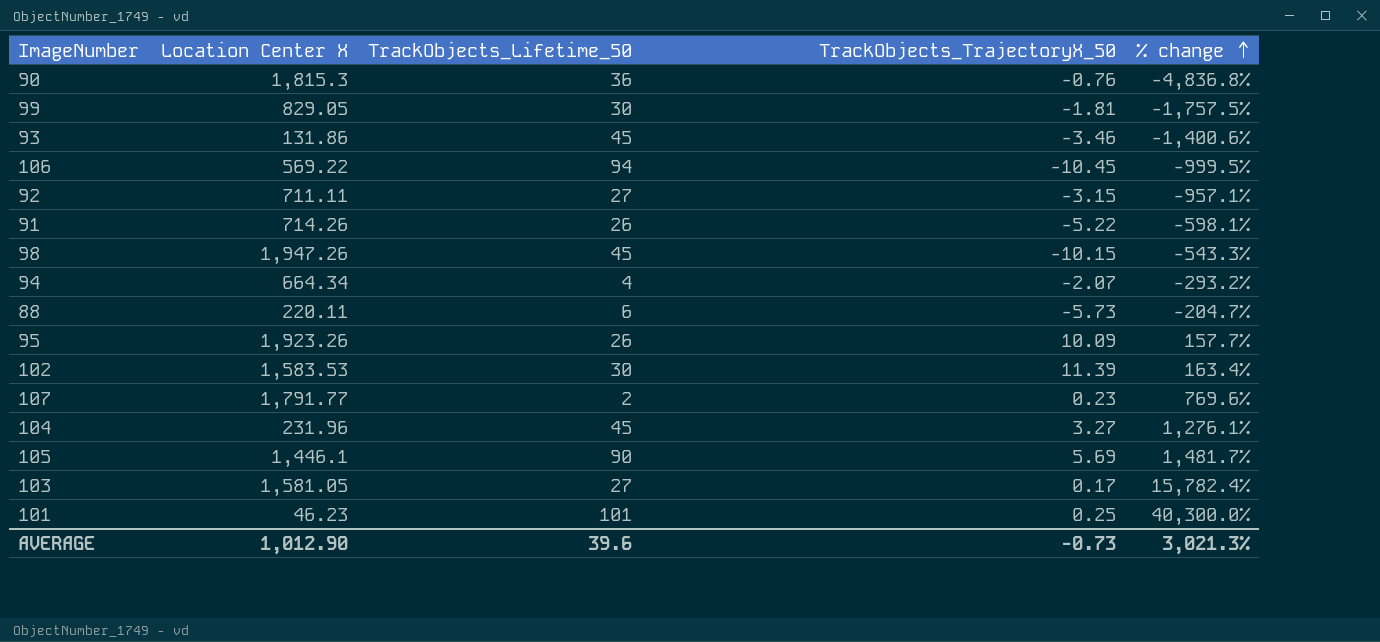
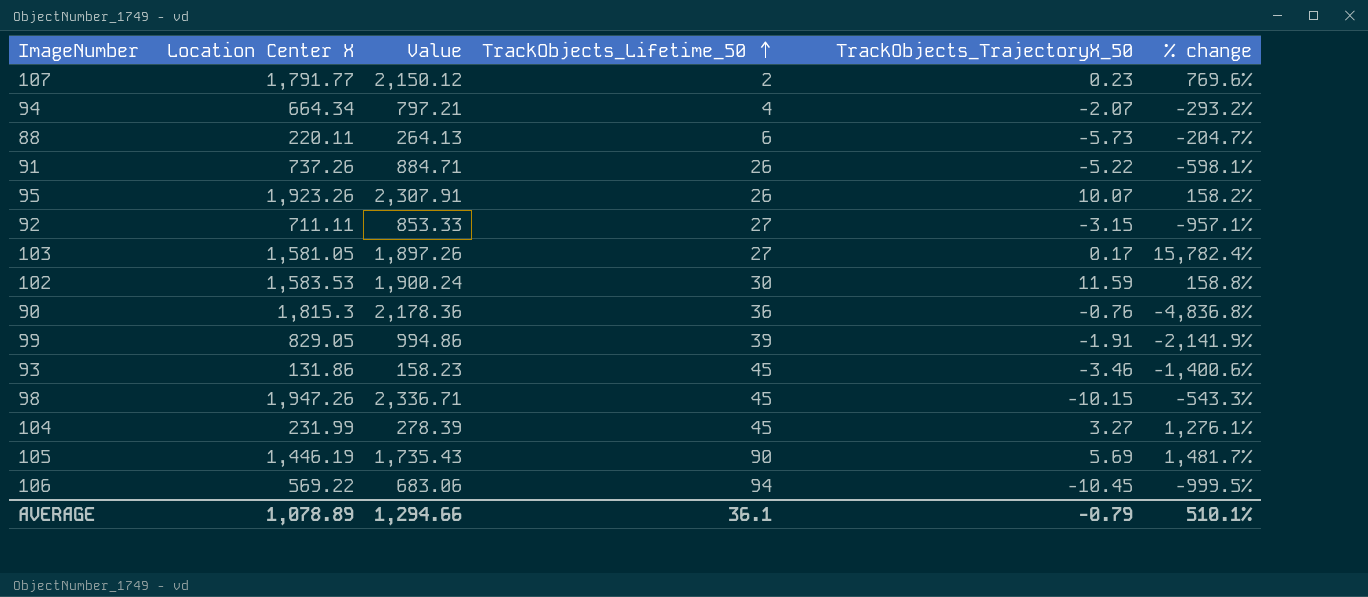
row order: % change ascending -> TrackObjects_Lifetime_50 ascending
column Value | formula: none -> [Location Center X] * 1.2
row 101: 46.23 | 101 | 0.25 | 40,300.0% -> none
91 | Location Center X: 714.26 -> 737.26
95 | TrackObjects_TrajectoryX_50: 10.09 -> 10.07
95 | % change: 157.7% -> 158.2%
102 | TrackObjects_TrajectoryX_50: 11.39 -> 11.59
102 | % change: 163.4% -> 158.8%
99 | TrackObjects_Lifetime_50: 30 -> 39
99 | TrackObjects_TrajectoryX_50: -1.81 -> -1.91
99 | % change: -1,757.5% -> -2,141.9%
104 | Location Center X: 231.96 -> 231.99
105 | Location Center X: 1,446.1 -> 1,446.19
AVERAGE | Location Center X: 1,012.90 -> 1,078.89
AVERAGE | TrackObjects_Lifetime_50: 39.6 -> 36.1
AVERAGE | TrackObjects_TrajectoryX_50: -0.73 -> -0.79
AVERAGE | % change: 3,021.3% -> 510.1%

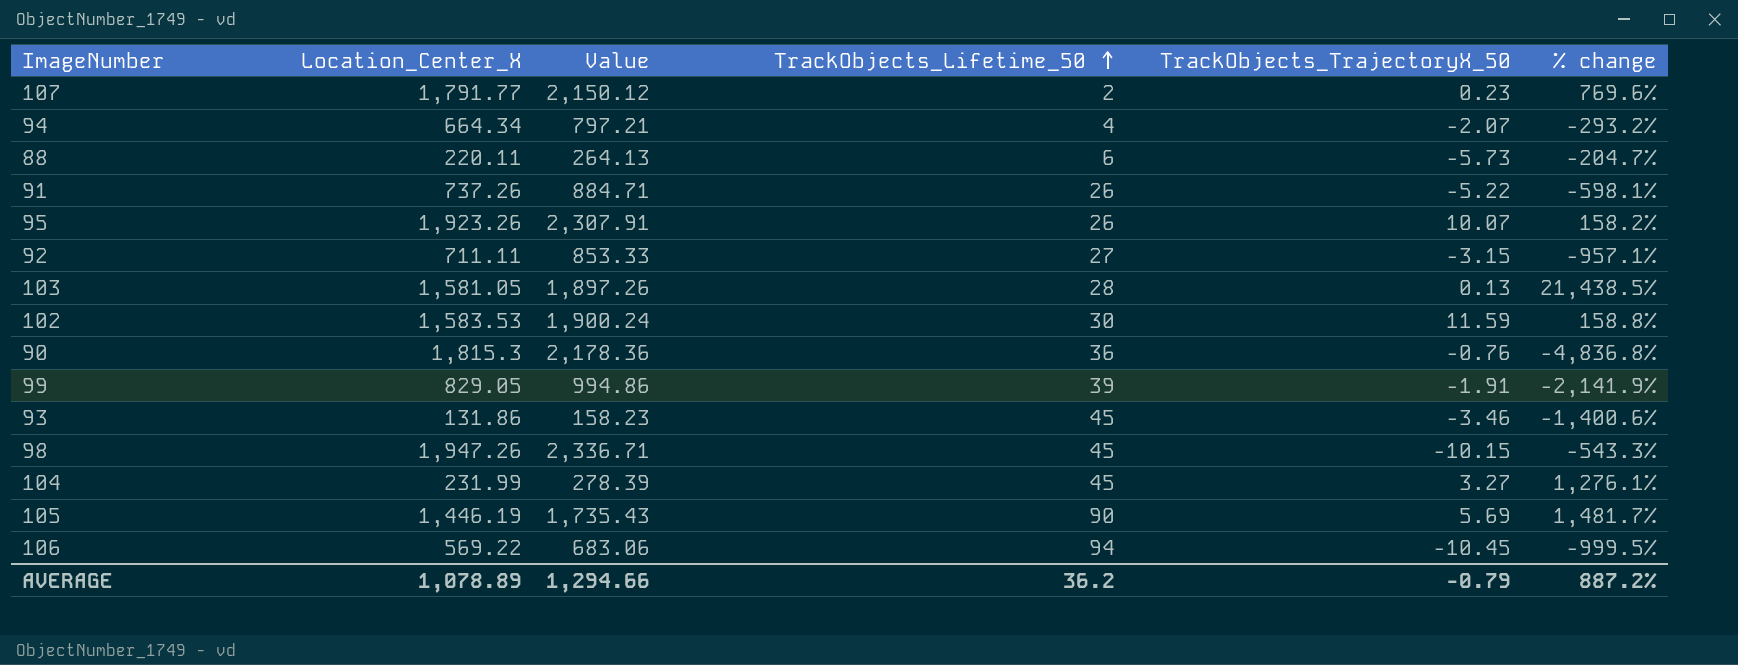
column name: Location Center X -> Location_Center_X
103 | TrackObjects_Lifetime_50: 27 -> 28
103 | TrackObjects_TrajectoryX_50: 0.17 -> 0.13
103 | % change: 15,782.4% -> 21,438.5%
AVERAGE | TrackObjects_Lifetime_50: 36.1 -> 36.2
AVERAGE | % change: 510.1% -> 887.2%

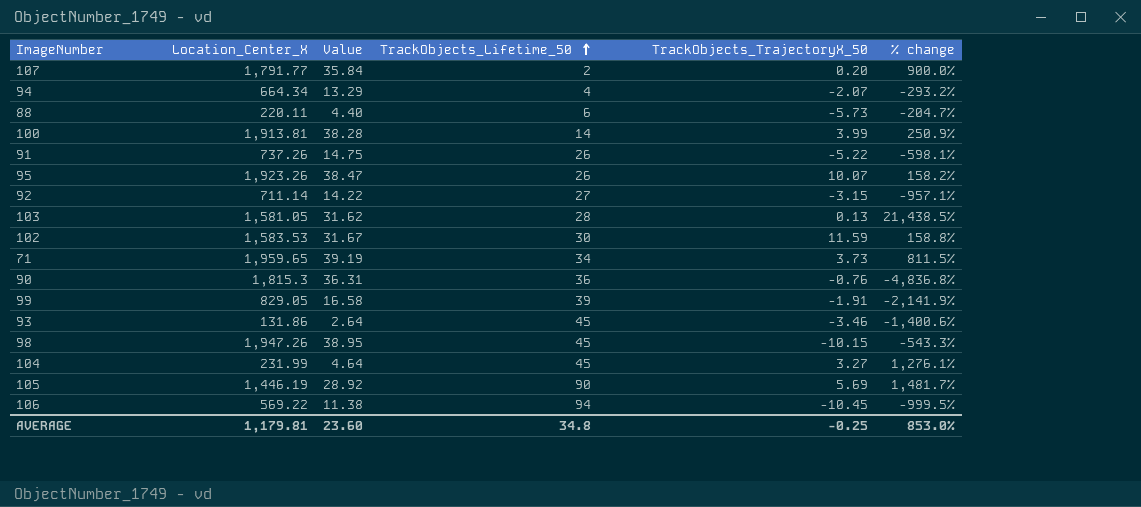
column Value | formula: [Location_Center_X] * 1.2 -> [Location_Center_X] * 0.02
107 | TrackObjects_TrajectoryX_50: 0.23 -> 0.20
107 | % change: 769.6% -> 900.0%
row 100: none -> 1,913.81 | 38.28 | 14 | 3.99 | 250.9%
92 | Location_Center_X: 711.11 -> 711.14
row 71: none -> 1,959.65 | 39.19 | 34 | 3.73 | 811.5%
AVERAGE | Location_Center_X: 1,078.89 -> 1,179.81
AVERAGE | Value: 1,294.66 -> 23.60
AVERAGE | TrackObjects_Lifetime_50: 36.2 -> 34.8
AVERAGE | TrackObjects_TrajectoryX_50: -0.79 -> -0.25
AVERAGE | % change: 887.2% -> 853.0%

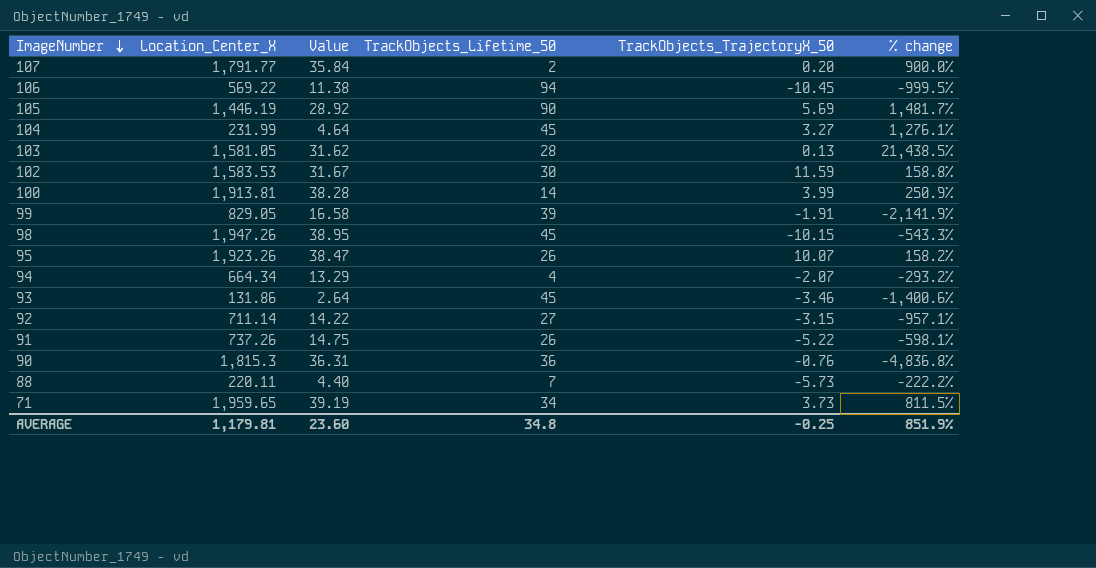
row order: TrackObjects_Lifetime_50 ascending -> ImageNumber descending
88 | TrackObjects_Lifetime_50: 6 -> 7
88 | % change: -204.7% -> -222.2%
AVERAGE | % change: 853.0% -> 851.9%

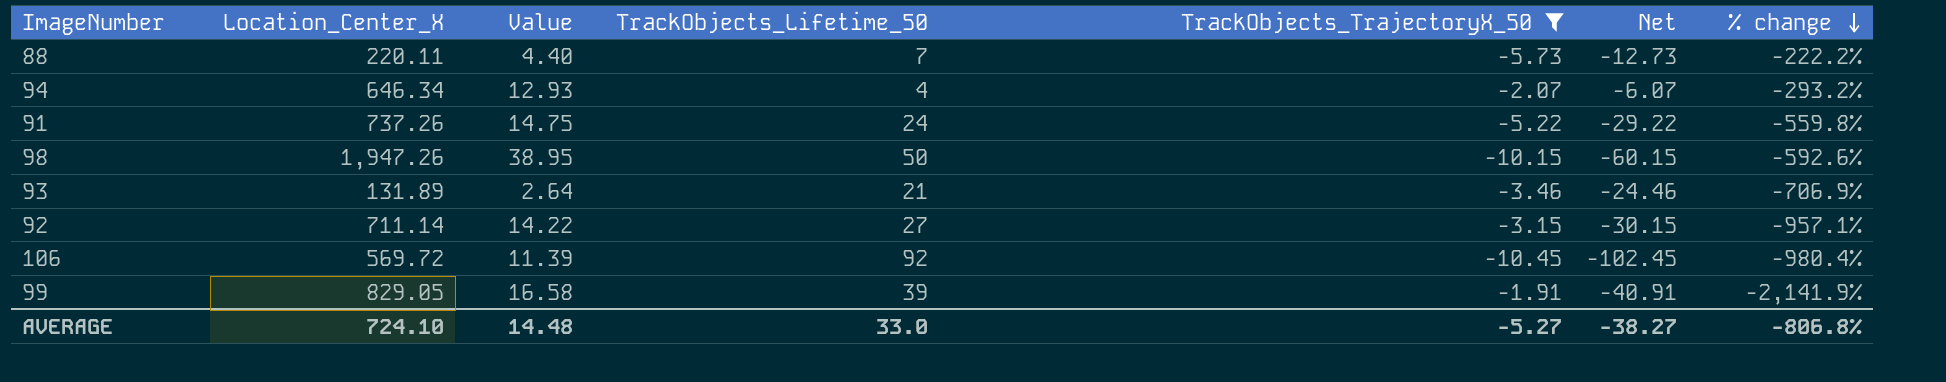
filter: none -> TrackObjects_TrajectoryX_50 <= -1.91
row order: ImageNumber descending -> % change descending
column Net | formula: none -> [TrackObjects_TrajectoryX_50] - [TrackObjects_Lifetime_50]
94 | Location_Center_X: 664.34 -> 646.34
94 | Value: 13.29 -> 12.93
91 | TrackObjects_Lifetime_50: 26 -> 24
91 | % change: -598.1% -> -559.8%
98 | TrackObjects_Lifetime_50: 45 -> 50
98 | % change: -543.3% -> -592.6%
93 | Location_Center_X: 131.86 -> 131.89
93 | TrackObjects_Lifetime_50: 45 -> 21
93 | % change: -1,400.6% -> -706.9%
106 | Location_Center_X: 569.22 -> 569.72
106 | Value: 11.38 -> 11.39
106 | TrackObjects_Lifetime_50: 94 -> 92
106 | % change: -999.5% -> -980.4%
AVERAGE | Location_Center_X: 1,179.81 -> 724.10
AVERAGE | Value: 23.60 -> 14.48
AVERAGE | TrackObjects_Lifetime_50: 34.8 -> 33.0
AVERAGE | TrackObjects_TrajectoryX_50: -0.25 -> -5.27
AVERAGE | % change: 851.9% -> -806.8%

